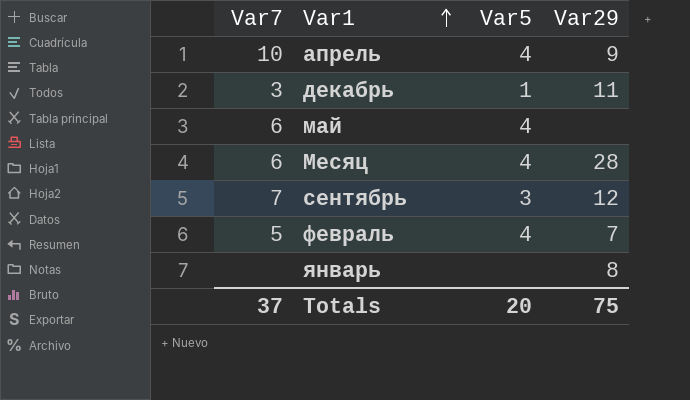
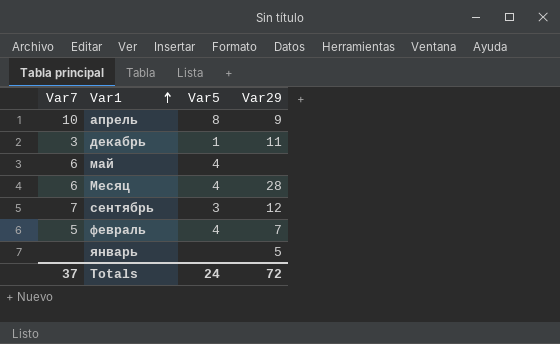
апрель | Var5: 4 -> 8
январь | Var29: 8 -> 5
Totals | Var5: 20 -> 24
Totals | Var29: 75 -> 72

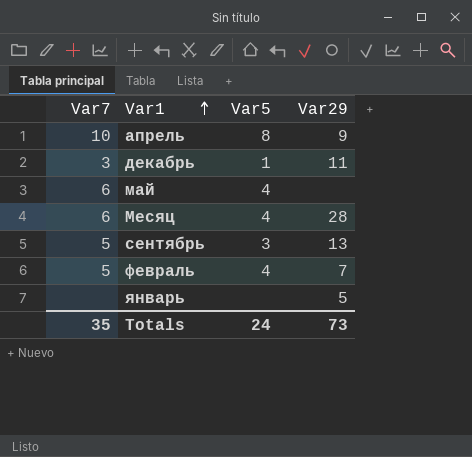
сентябрь | Var7: 7 -> 5
сентябрь | Var29: 12 -> 13
Totals | Var7: 37 -> 35
Totals | Var29: 72 -> 73

